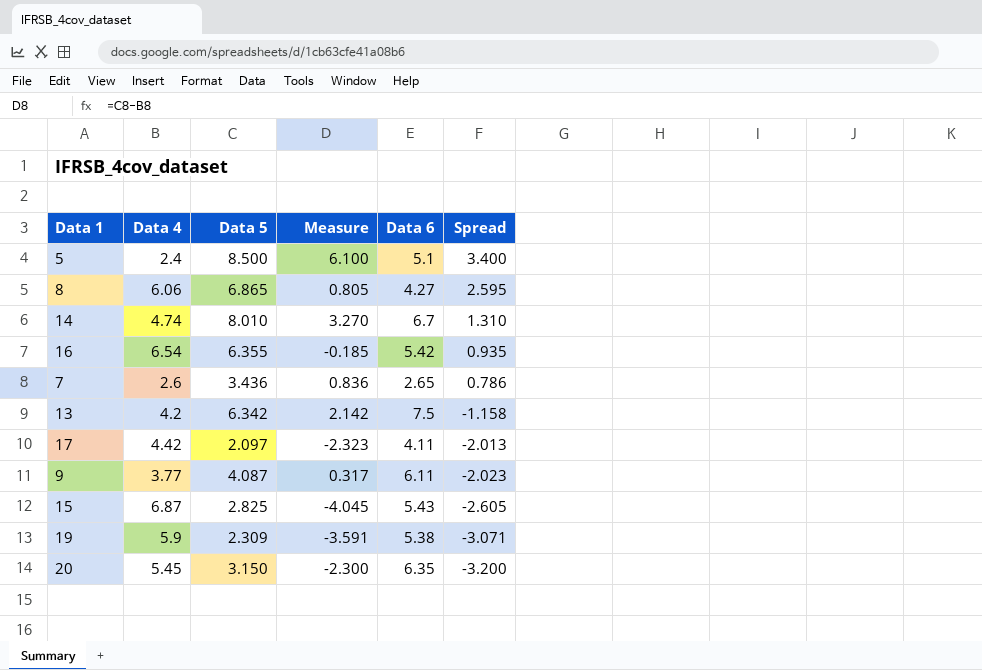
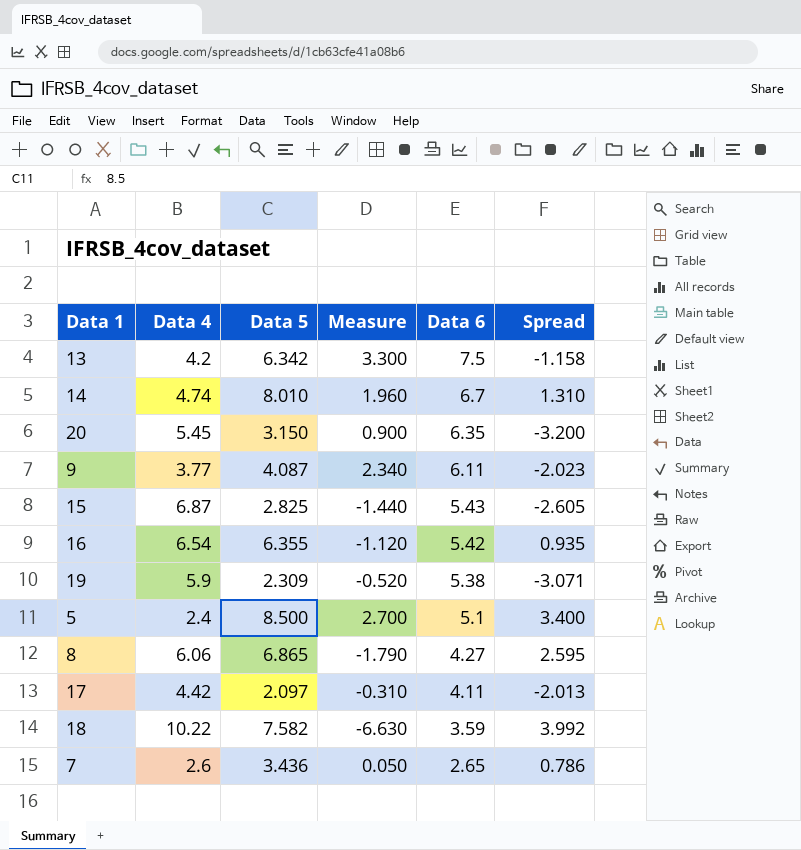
row order: Spread descending -> Data 6 descending
column Measure | formula: [Data 5] - [Data 4] -> [Data 6] - [Data 4]
row 18: none -> 10.22 | 7.582 | -6.630 | 3.59 | 3.992

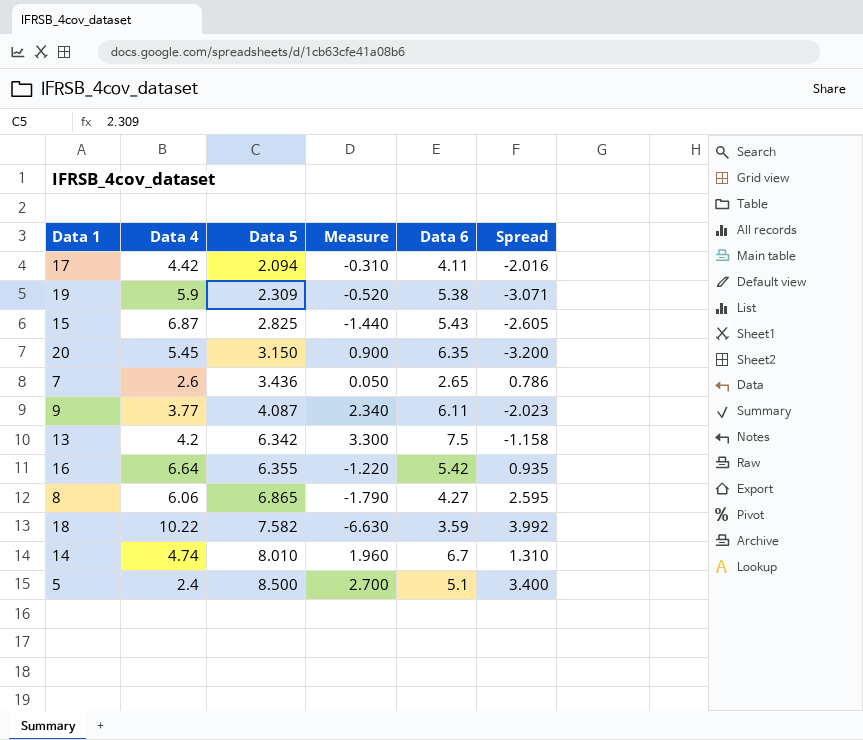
row order: Data 6 descending -> Data 5 ascending
17 | Data 5: 2.097 -> 2.094
17 | Spread: -2.013 -> -2.016
16 | Data 4: 6.54 -> 6.64
16 | Measure: -1.120 -> -1.220

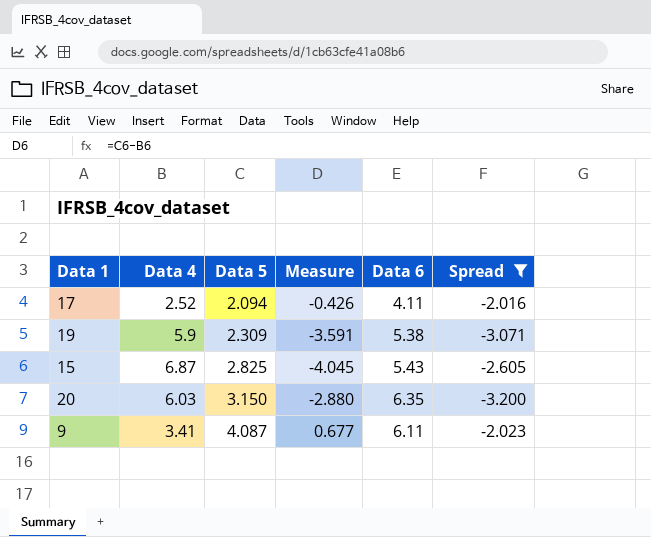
filter: none -> Spread <= -2.016
column Measure | formula: [Data 6] - [Data 4] -> [Data 5] - [Data 4]
17 | Data 4: 4.42 -> 2.52
20 | Data 4: 5.45 -> 6.03
9 | Data 4: 3.77 -> 3.41

